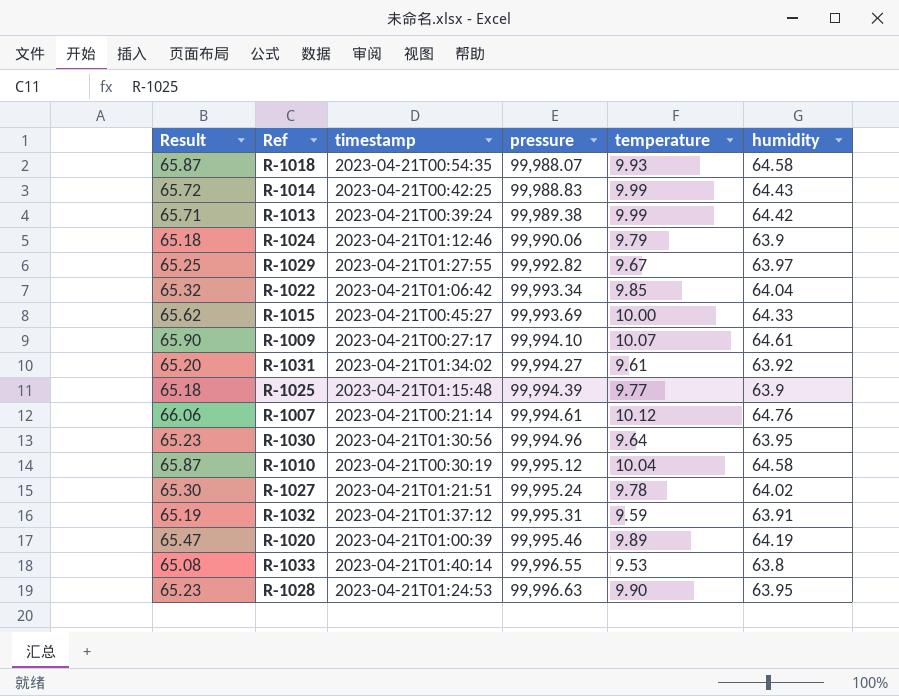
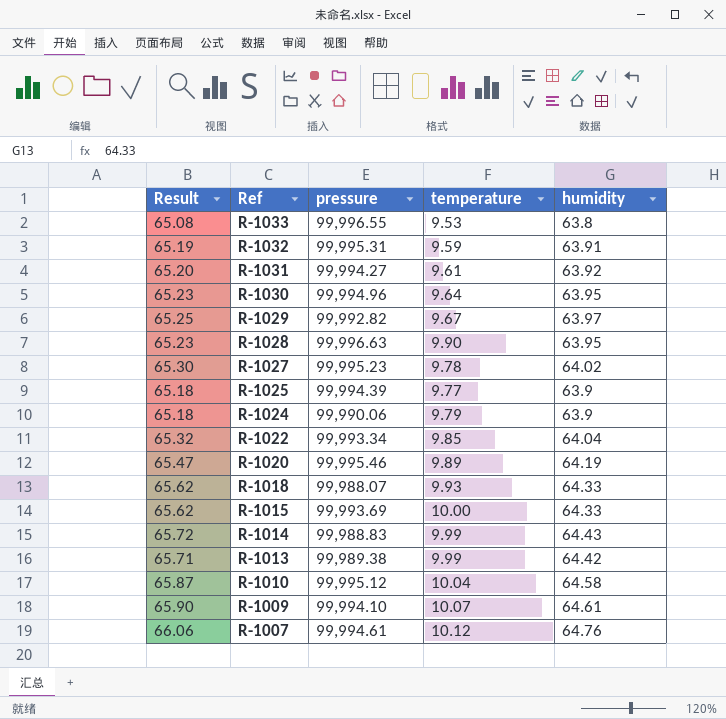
row order: pressure ascending -> Ref descending
column timestamp | position: 3 -> none
R-1027 | pressure: 99,995.24 -> 99,995.23
R-1018 | Result: 65.87 -> 65.62
R-1018 | humidity: 64.58 -> 64.33

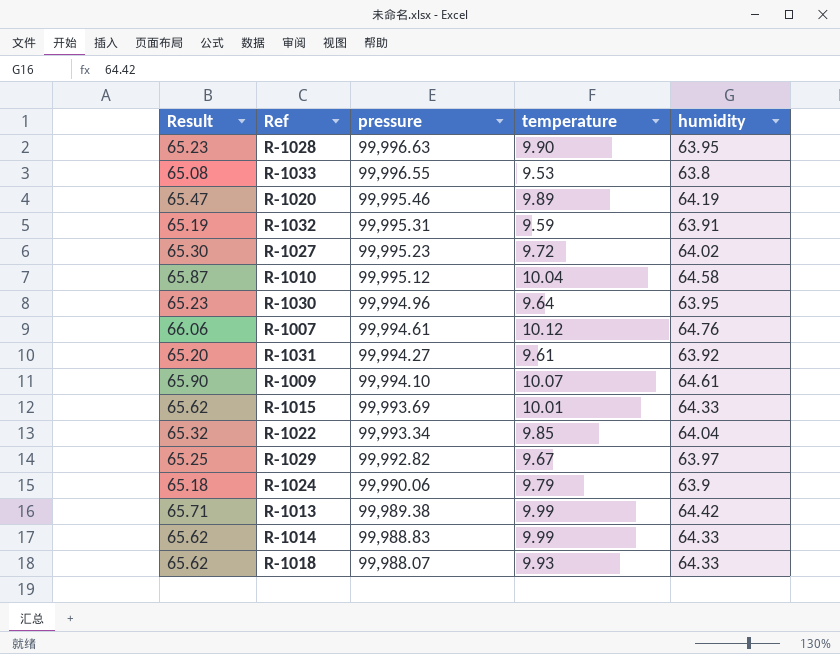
row order: Ref descending -> pressure descending
row R-1025: 65.18 | 99,994.39 | 9.77 | 63.9 -> none
R-1027 | temperature: 9.78 -> 9.72
R-1015 | temperature: 10.00 -> 10.01
R-1014 | Result: 65.72 -> 65.62
R-1014 | humidity: 64.43 -> 64.33

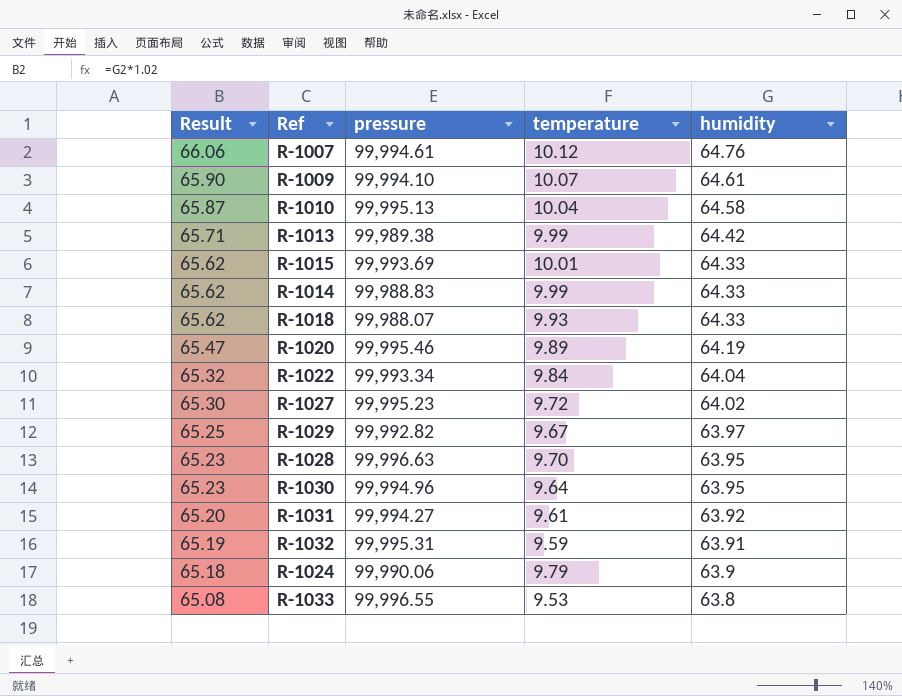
row order: pressure descending -> Result descending
R-1010 | pressure: 99,995.12 -> 99,995.13
R-1022 | temperature: 9.85 -> 9.84
R-1028 | temperature: 9.90 -> 9.70

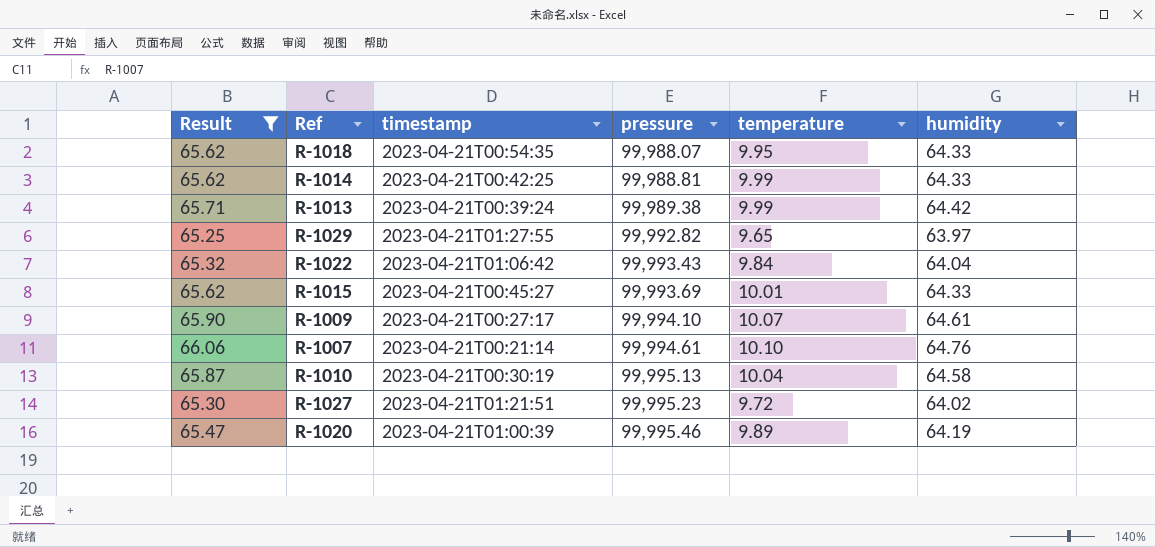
filter: none -> Result >= 65.25
row order: Result descending -> pressure ascending
column timestamp | position: none -> 3
R-1018 | temperature: 9.93 -> 9.95
R-1014 | pressure: 99,988.83 -> 99,988.81
R-1029 | temperature: 9.67 -> 9.65
R-1022 | pressure: 99,993.34 -> 99,993.43
R-1007 | temperature: 10.12 -> 10.10

